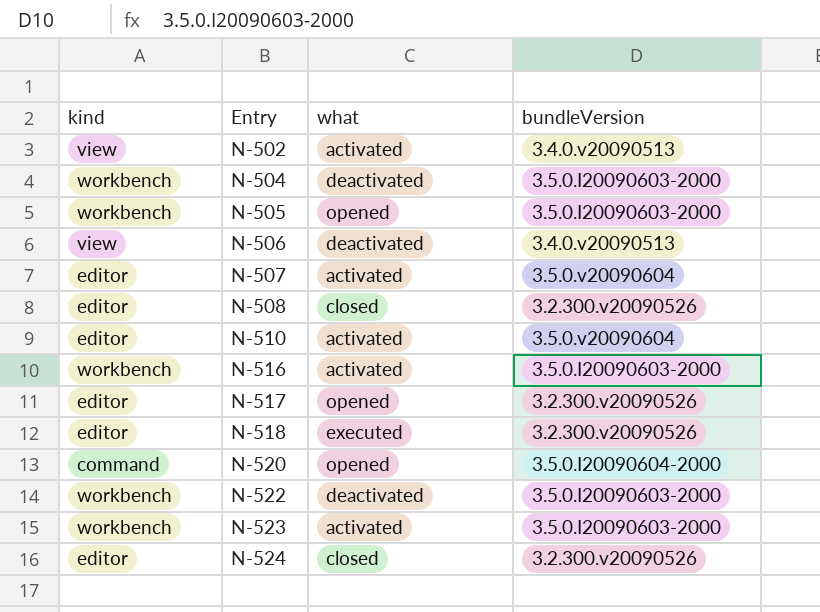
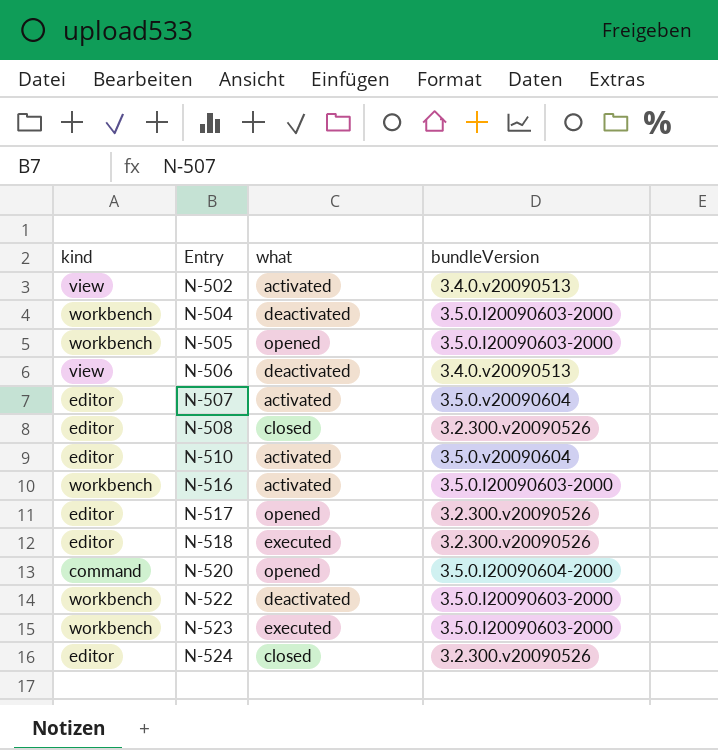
N-523 | what: activated -> executed

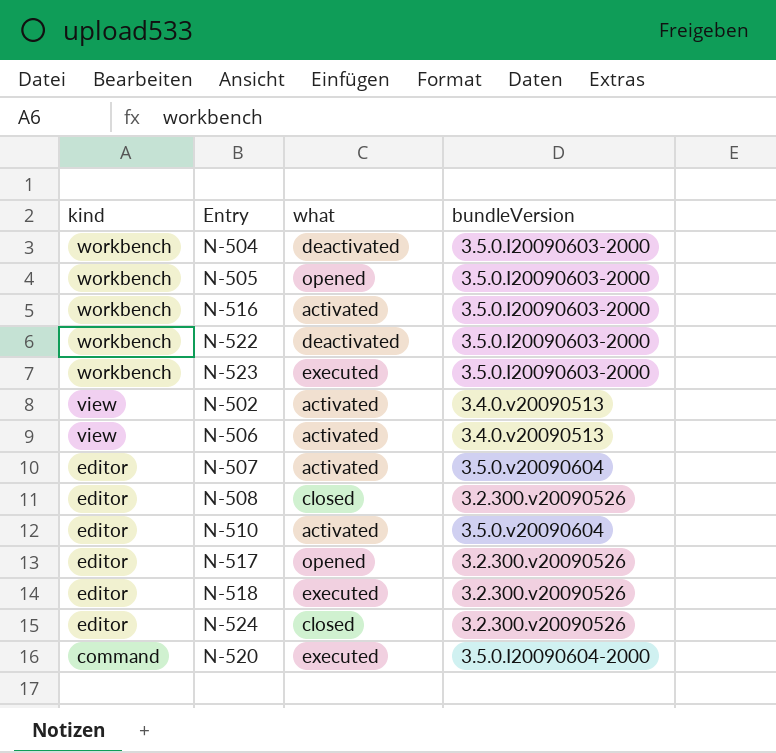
row order: Entry ascending -> kind descending
N-506 | what: deactivated -> activated
N-520 | what: opened -> executed

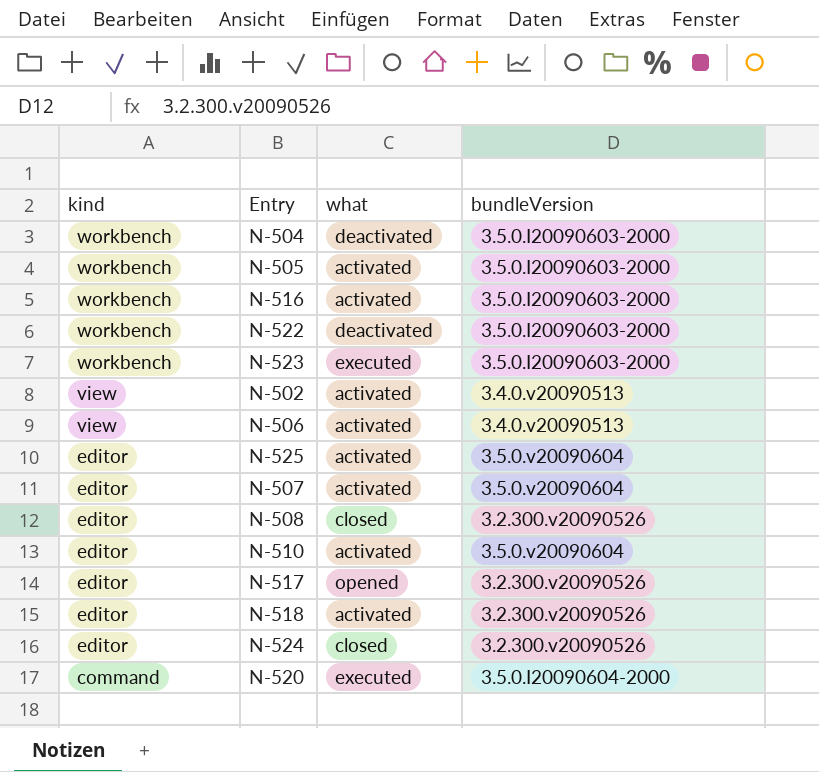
N-505 | what: opened -> activated
row N-525: none -> editor | activated | 3.5.0.v20090604
N-518 | what: executed -> activated

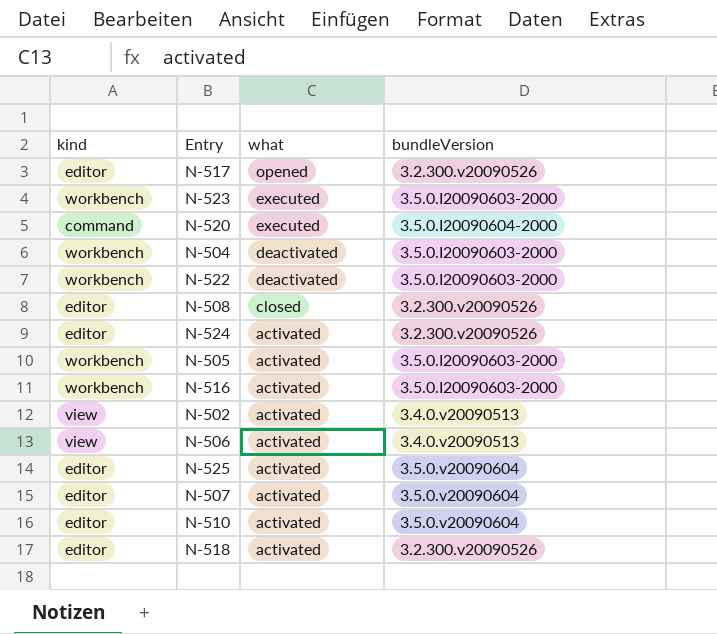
row order: kind descending -> what descending
N-524 | what: closed -> activated

